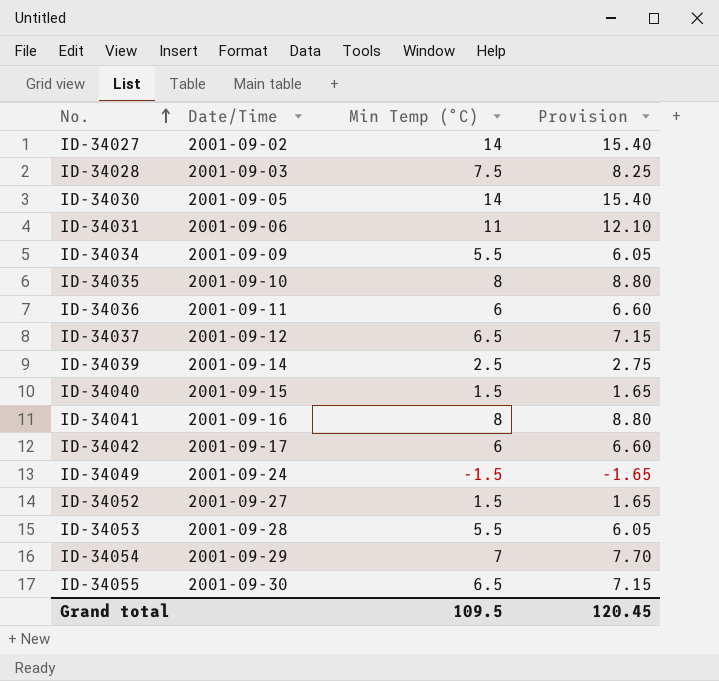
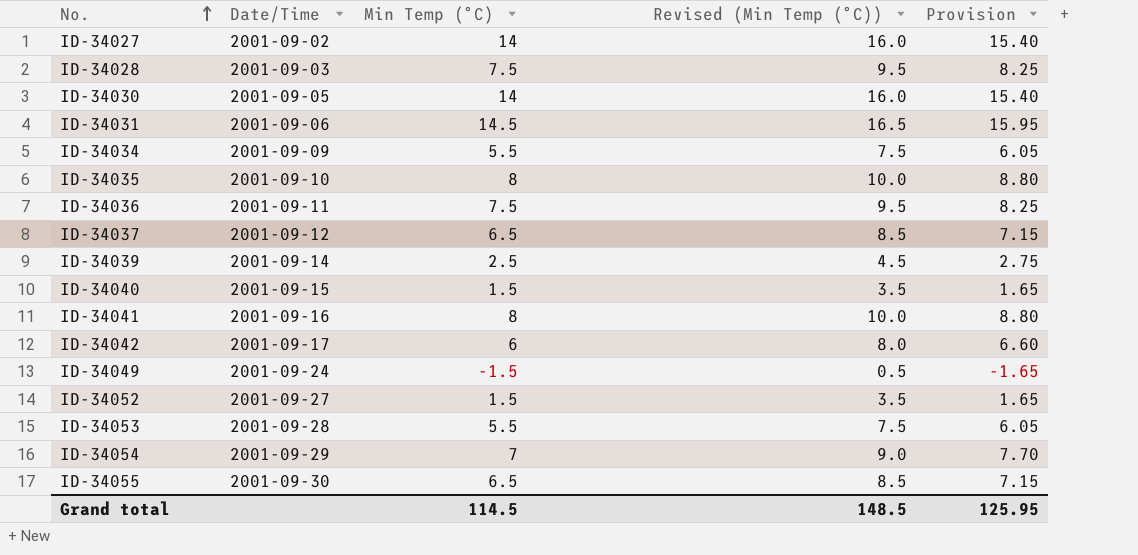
column Revised (Min Temp (°C)) | formula: none -> [Min Temp (°C)] + 2
ID-34031 | Min Temp (°C): 11 -> 14.5
ID-34031 | Provision: 12.10 -> 15.95
ID-34036 | Min Temp (°C): 6 -> 7.5
ID-34036 | Provision: 6.60 -> 8.25
Grand total | Min Temp (°C): 109.5 -> 114.5
Grand total | Provision: 120.45 -> 125.95

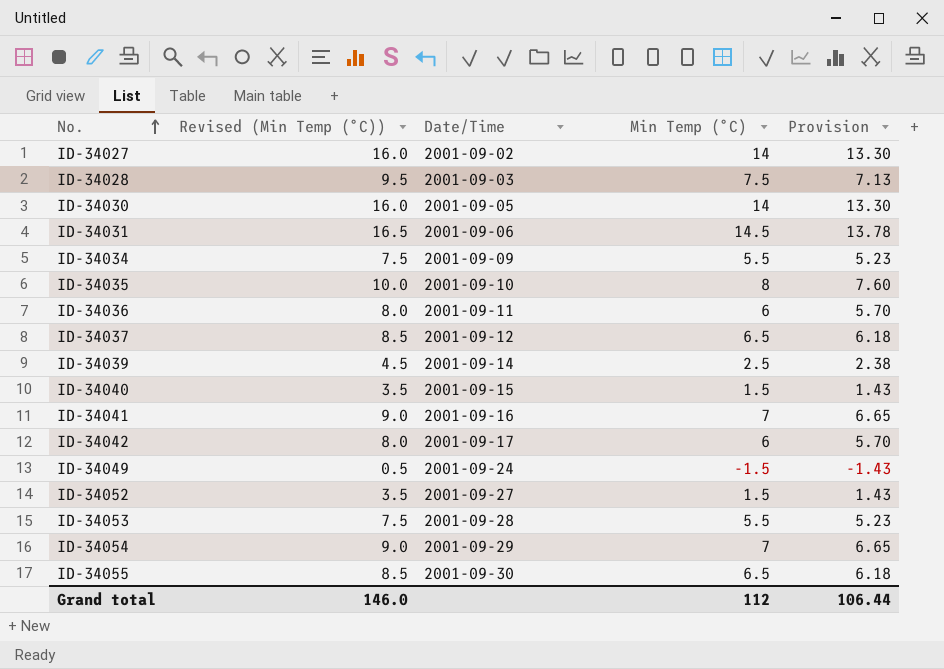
column Revised (Min Temp (°C)) | position: 4 -> 2
column Provision | formula: [Min Temp (°C)] * 1.1 -> [Min Temp (°C)] * 0.95
ID-34036 | Revised (Min Temp (°C)): 9.5 -> 8.0
ID-34036 | Min Temp (°C): 7.5 -> 6
ID-34041 | Revised (Min Temp (°C)): 10.0 -> 9.0
ID-34041 | Min Temp (°C): 8 -> 7
Grand total | Revised (Min Temp (°C)): 148.5 -> 146.0
Grand total | Min Temp (°C): 114.5 -> 112
Grand total | Provision: 125.95 -> 106.44

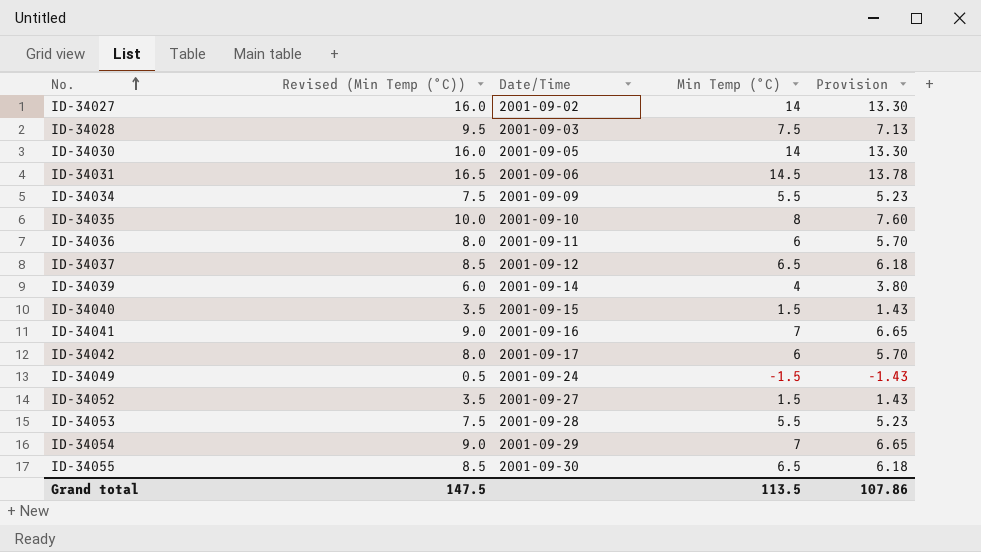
ID-34039 | Revised (Min Temp (°C)): 4.5 -> 6.0
ID-34039 | Min Temp (°C): 2.5 -> 4
ID-34039 | Provision: 2.38 -> 3.80
Grand total | Revised (Min Temp (°C)): 146.0 -> 147.5
Grand total | Min Temp (°C): 112 -> 113.5
Grand total | Provision: 106.44 -> 107.86

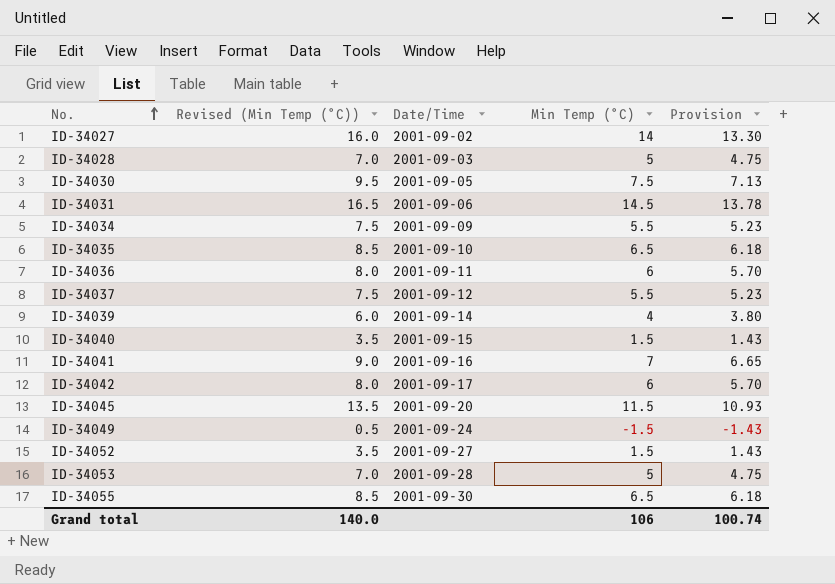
row ID-34054: 9.0 | 2001-09-29 | 7 | 6.65 -> none
ID-34028 | Revised (Min Temp (°C)): 9.5 -> 7.0
ID-34028 | Min Temp (°C): 7.5 -> 5
ID-34028 | Provision: 7.13 -> 4.75
ID-34030 | Revised (Min Temp (°C)): 16.0 -> 9.5
ID-34030 | Min Temp (°C): 14 -> 7.5
ID-34030 | Provision: 13.30 -> 7.13
ID-34035 | Revised (Min Temp (°C)): 10.0 -> 8.5
ID-34035 | Min Temp (°C): 8 -> 6.5
ID-34035 | Provision: 7.60 -> 6.18
ID-34037 | Revised (Min Temp (°C)): 8.5 -> 7.5
ID-34037 | Min Temp (°C): 6.5 -> 5.5
ID-34037 | Provision: 6.18 -> 5.23
row ID-34045: none -> 13.5 | 2001-09-20 | 11.5 | 10.93
ID-34053 | Revised (Min Temp (°C)): 7.5 -> 7.0
ID-34053 | Min Temp (°C): 5.5 -> 5
ID-34053 | Provision: 5.23 -> 4.75
Grand total | Revised (Min Temp (°C)): 147.5 -> 140.0
Grand total | Min Temp (°C): 113.5 -> 106
Grand total | Provision: 107.86 -> 100.74

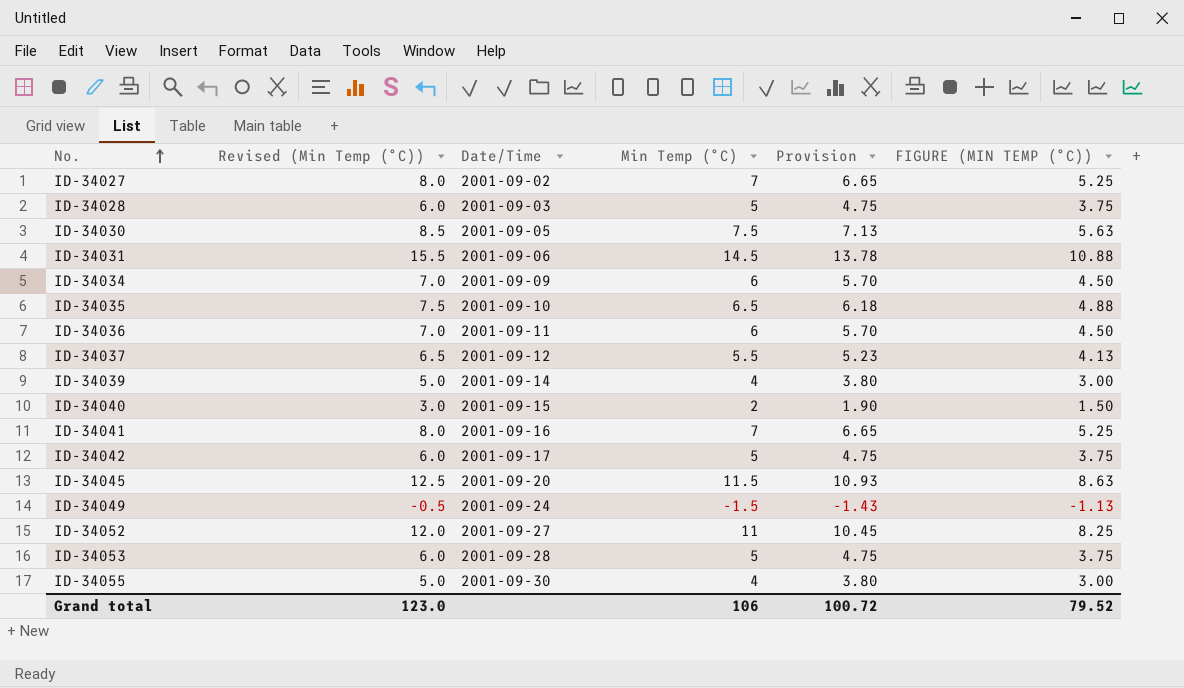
column Revised (Min Temp (°C)) | formula: [Min Temp (°C)] + 2 -> [Min Temp (°C)] + 1
column FIGURE (MIN TEMP (°C)) | formula: none -> [Min Temp (°C)] * 0.75
ID-34027 | Min Temp (°C): 14 -> 7
ID-34027 | Provision: 13.30 -> 6.65
ID-34034 | Min Temp (°C): 5.5 -> 6
ID-34034 | Provision: 5.23 -> 5.70
ID-34040 | Min Temp (°C): 1.5 -> 2
ID-34040 | Provision: 1.43 -> 1.90
ID-34042 | Min Temp (°C): 6 -> 5
ID-34042 | Provision: 5.70 -> 4.75
ID-34052 | Min Temp (°C): 1.5 -> 11
ID-34052 | Provision: 1.43 -> 10.45
ID-34055 | Min Temp (°C): 6.5 -> 4
ID-34055 | Provision: 6.18 -> 3.80
Grand total | Revised (Min Temp (°C)): 140.0 -> 123.0
Grand total | Provision: 100.74 -> 100.72

